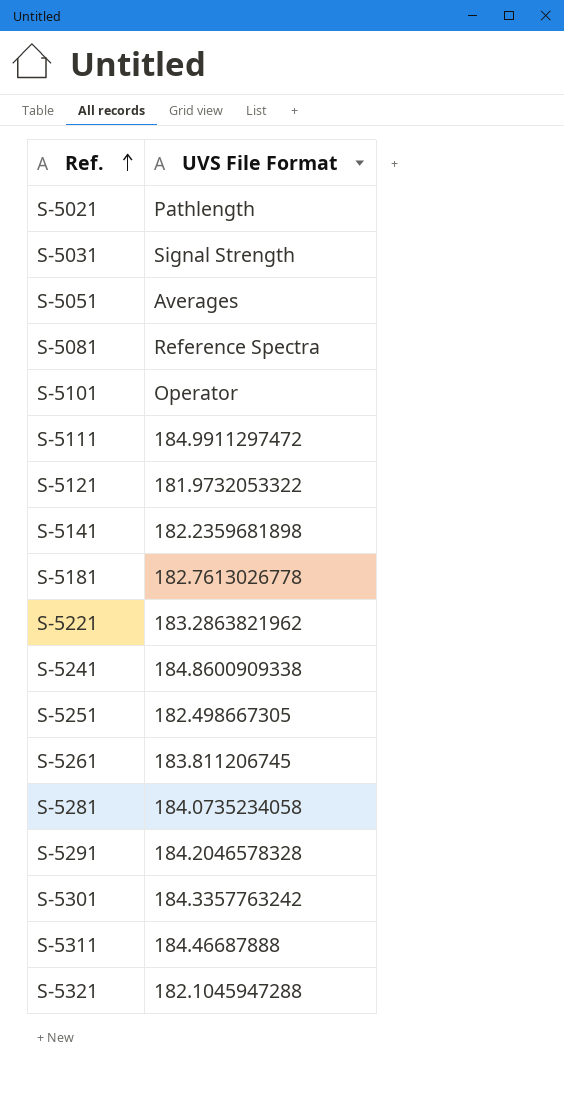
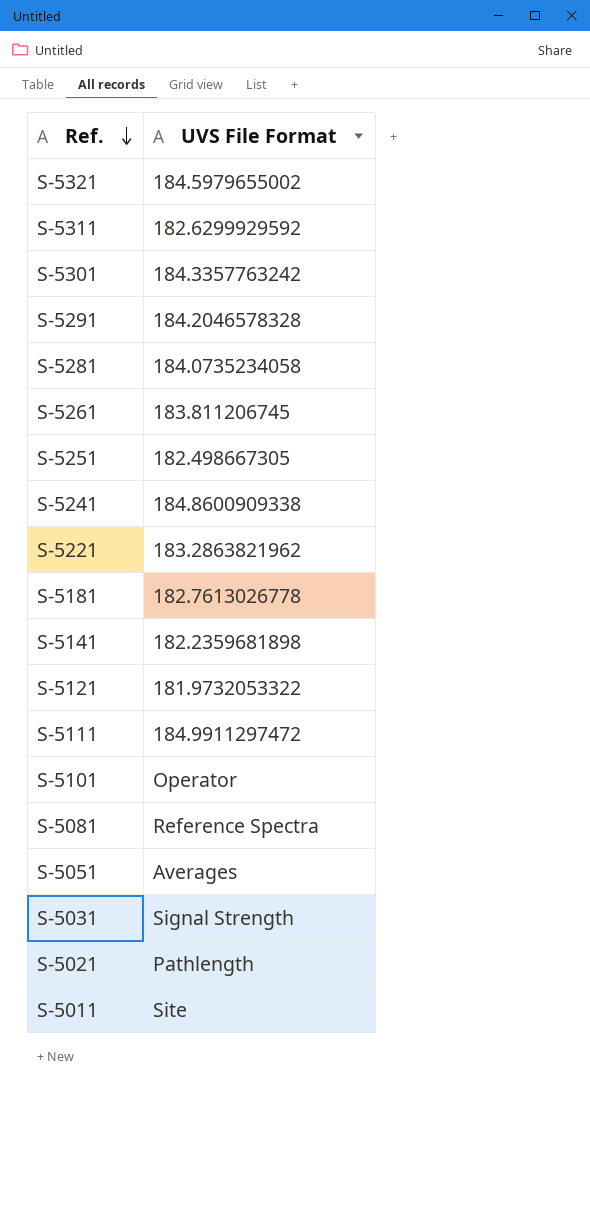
row order: Ref. ascending -> Ref. descending
S-5321 | UVS File Format: 182.1045947288 -> 184.5979655002
S-5311 | UVS File Format: 184.46687888 -> 182.6299929592
row S-5011: none -> Site

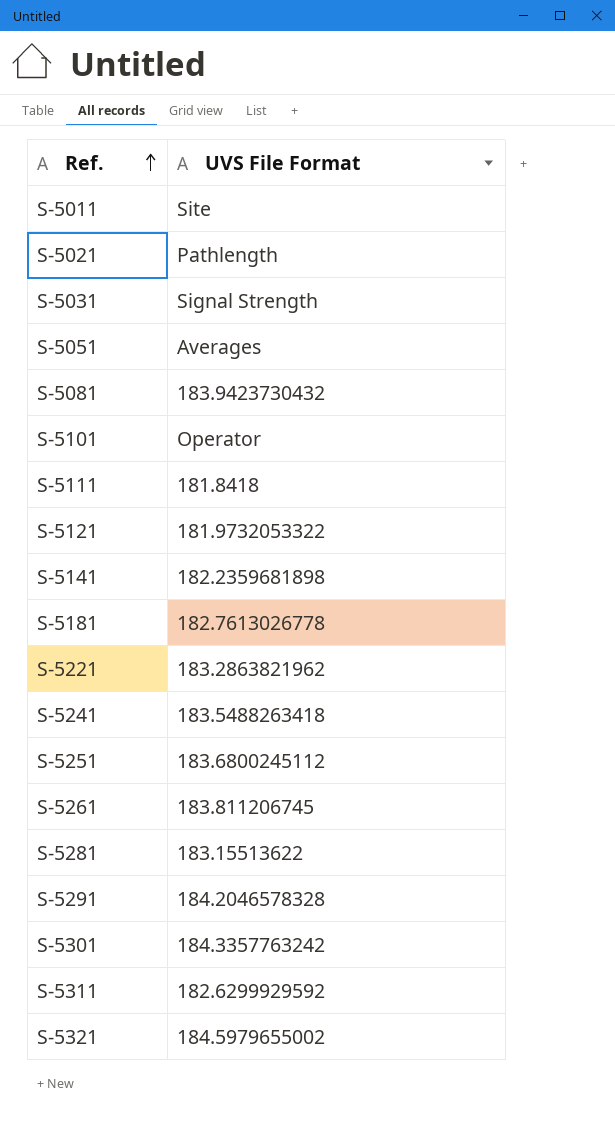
row order: Ref. descending -> Ref. ascending
S-5081 | UVS File Format: Reference Spectra -> 183.9423730432
S-5111 | UVS File Format: 184.9911297472 -> 181.8418
S-5241 | UVS File Format: 184.8600909338 -> 183.5488263418
S-5251 | UVS File Format: 182.498667305 -> 183.6800245112
S-5281 | UVS File Format: 184.0735234058 -> 183.15513622

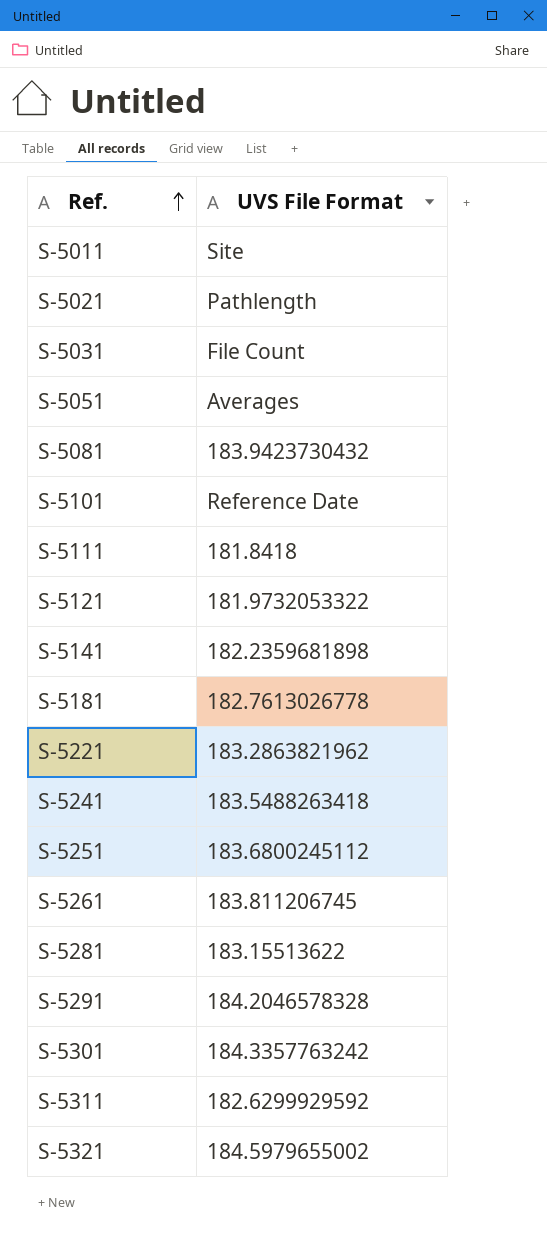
S-5031 | UVS File Format: Signal Strength -> File Count
S-5101 | UVS File Format: Operator -> Reference Date

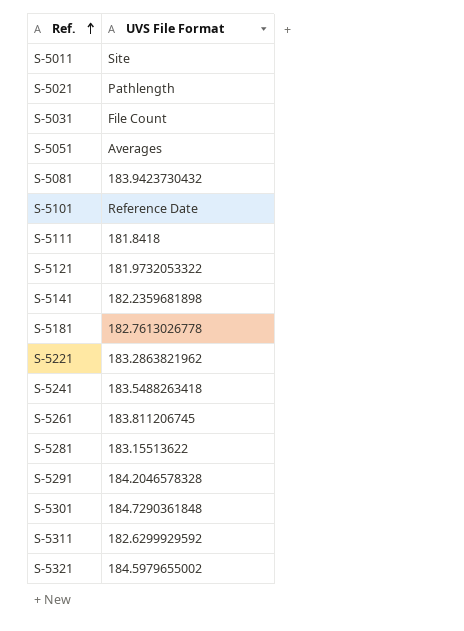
row S-5251: 183.6800245112 -> none
S-5301 | UVS File Format: 184.3357763242 -> 184.7290361848

